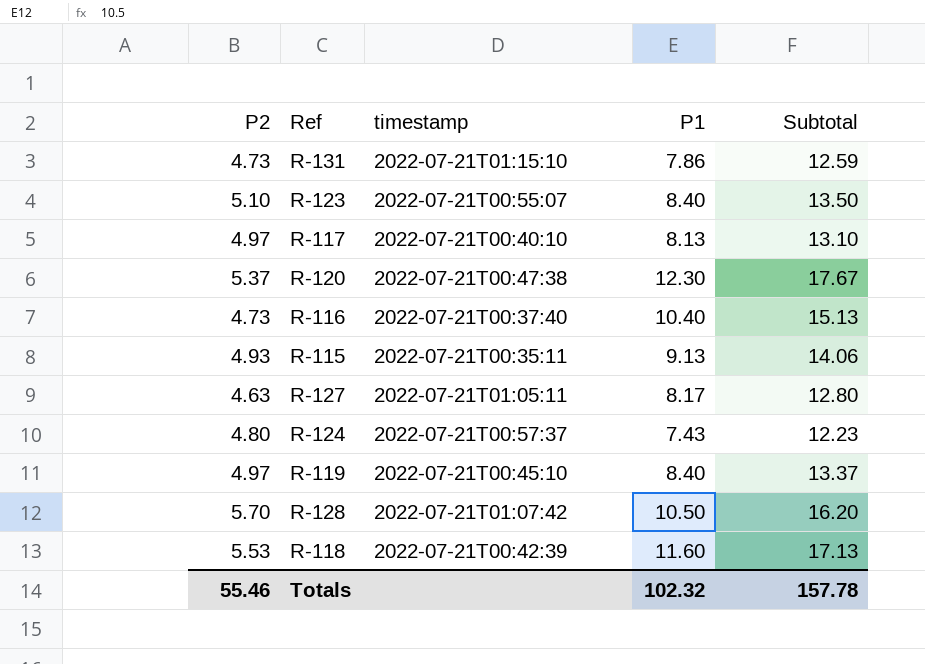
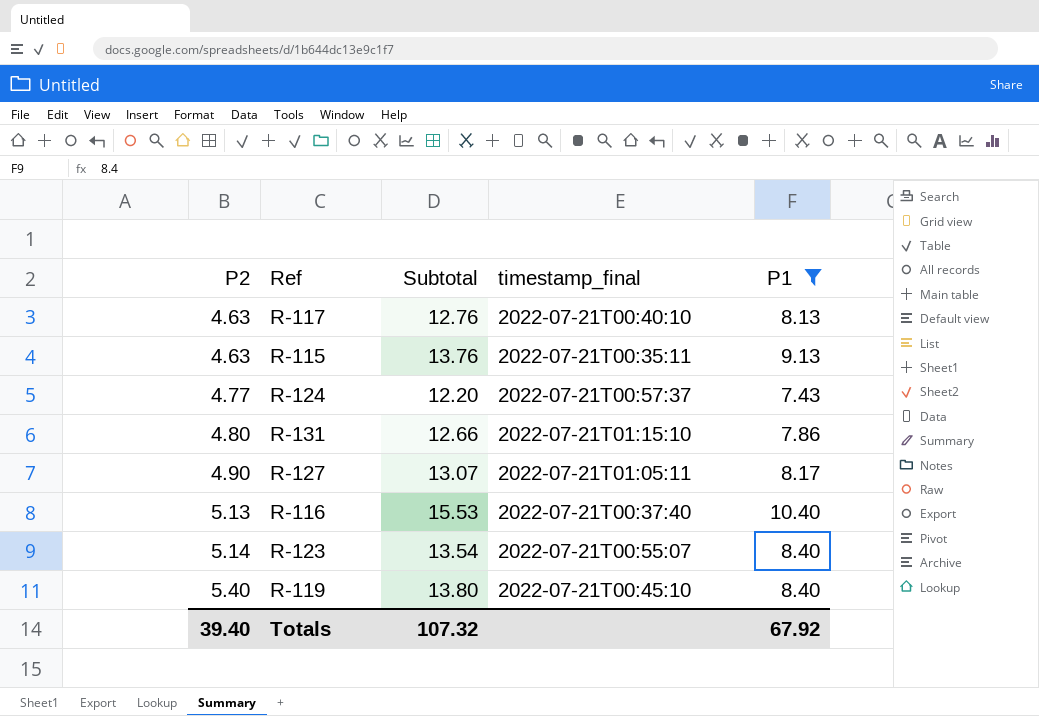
filter: none -> P1 <= 10.40
row order: none -> P2 ascending
column Subtotal | position: 5 -> 3
column name: timestamp -> timestamp_final
R-117 | P2: 4.97 -> 4.63
R-117 | Subtotal: 13.10 -> 12.76
R-115 | P2: 4.93 -> 4.63
R-115 | Subtotal: 14.06 -> 13.76
R-124 | P2: 4.80 -> 4.77
R-124 | Subtotal: 12.23 -> 12.20
R-131 | P2: 4.73 -> 4.80
R-131 | Subtotal: 12.59 -> 12.66
R-127 | P2: 4.63 -> 4.90
R-127 | Subtotal: 12.80 -> 13.07
R-116 | P2: 4.73 -> 5.13
R-116 | Subtotal: 15.13 -> 15.53
R-123 | P2: 5.10 -> 5.14
R-123 | Subtotal: 13.50 -> 13.54
R-119 | P2: 4.97 -> 5.40
R-119 | Subtotal: 13.37 -> 13.80
Totals | P2: 55.46 -> 39.40
Totals | Subtotal: 157.78 -> 107.32
Totals | P1: 102.32 -> 67.92

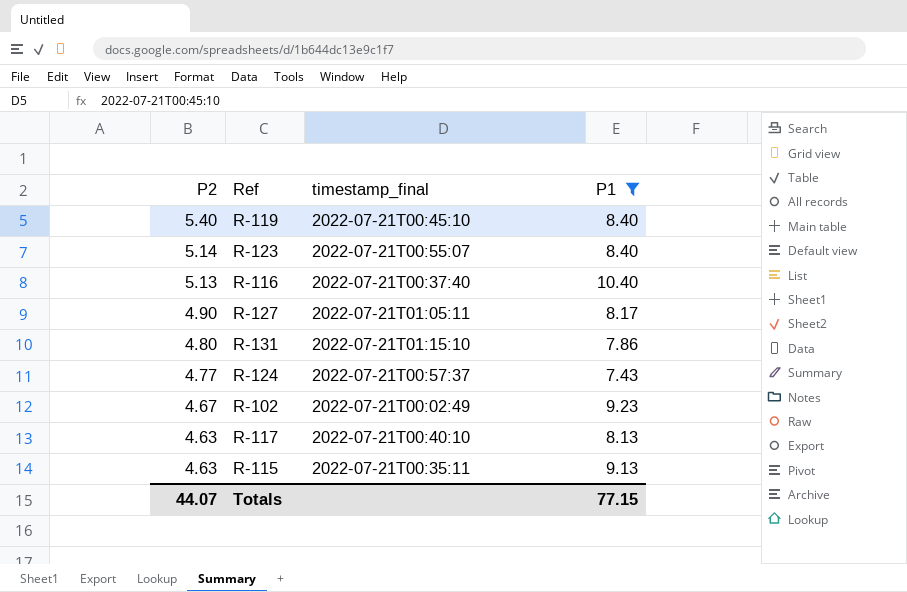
row order: P2 ascending -> P2 descending
column Subtotal | formula: [P2] + [P1] -> none
row R-102: none -> 4.67 | 2022-07-21T00:02:49 | 9.23
Totals | P2: 39.40 -> 44.07
Totals | P1: 67.92 -> 77.15

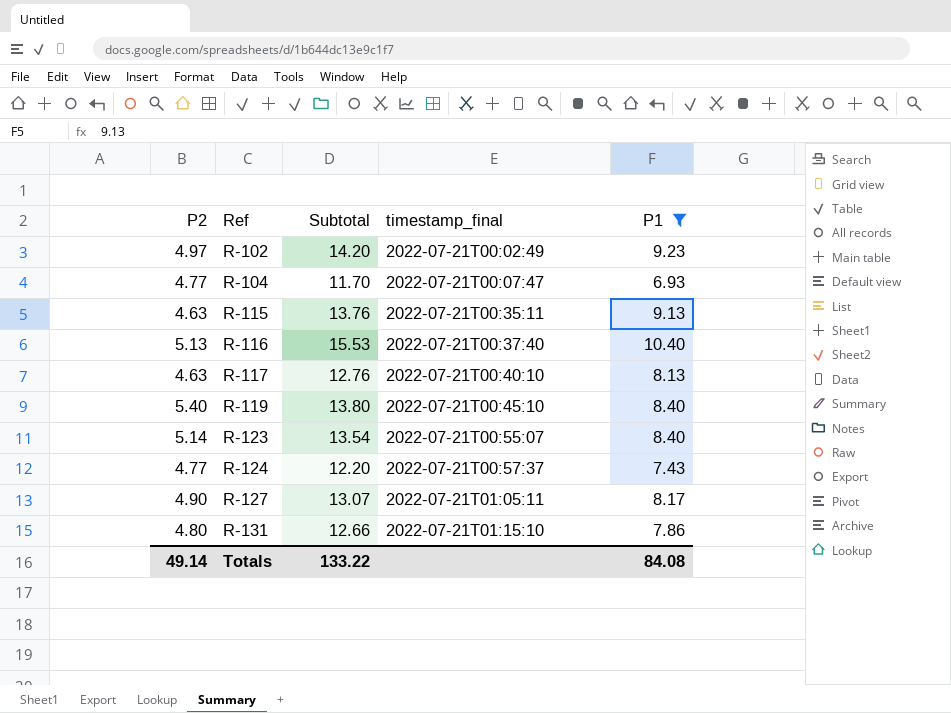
row order: P2 descending -> Ref ascending
column Subtotal | formula: none -> [P2] + [P1]
R-102 | P2: 4.67 -> 4.97
row R-104: none -> 4.77 | 11.70 | 2022-07-21T00:07:47 | 6.93
Totals | P2: 44.07 -> 49.14
Totals | P1: 77.15 -> 84.08

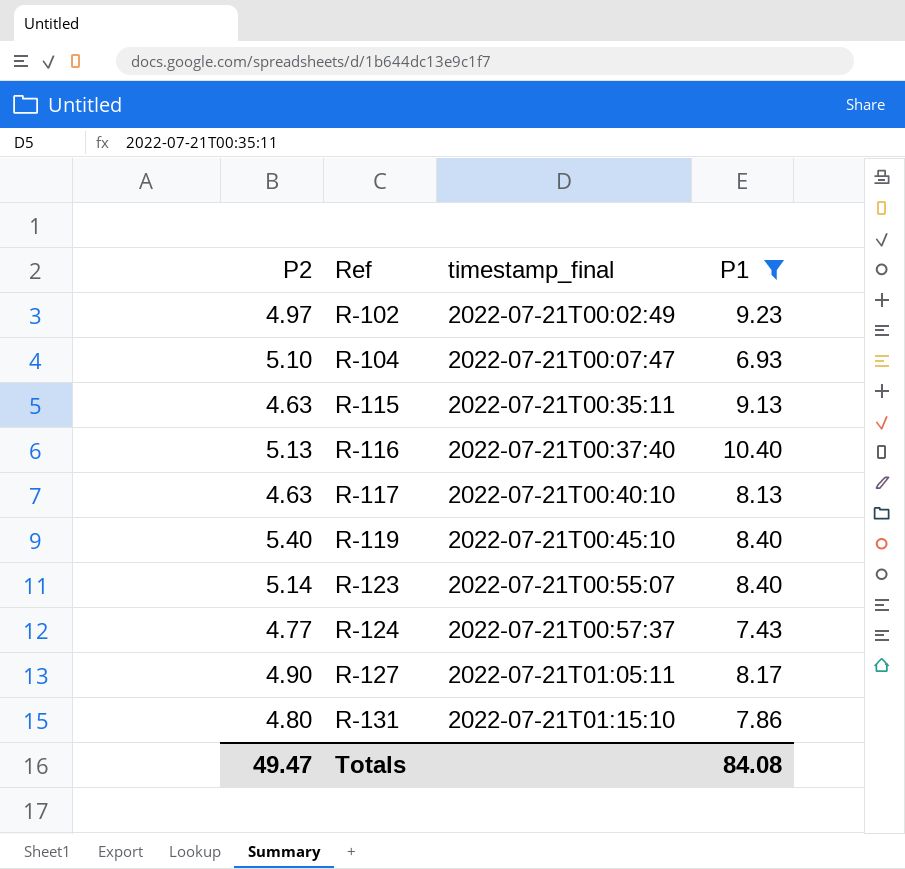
column Subtotal | formula: [P2] + [P1] -> none
R-104 | P2: 4.77 -> 5.10
Totals | P2: 49.14 -> 49.47

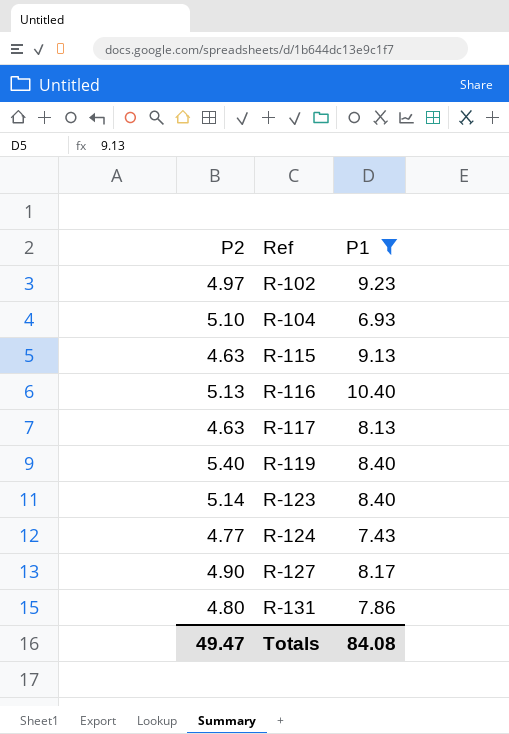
column timestamp_final | position: 3 -> none

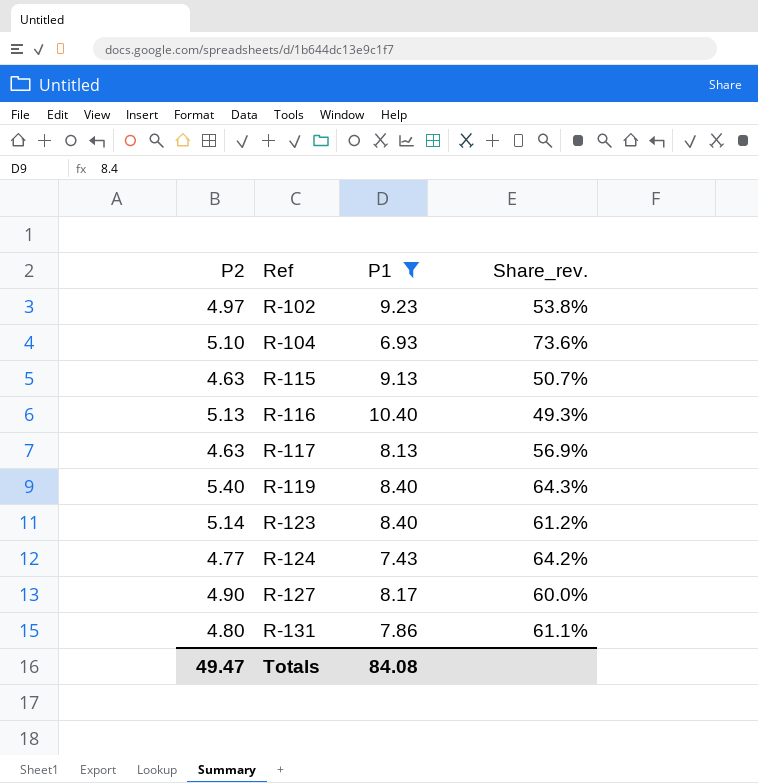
column Share_rev. | formula: none -> [P2] / [P1]

